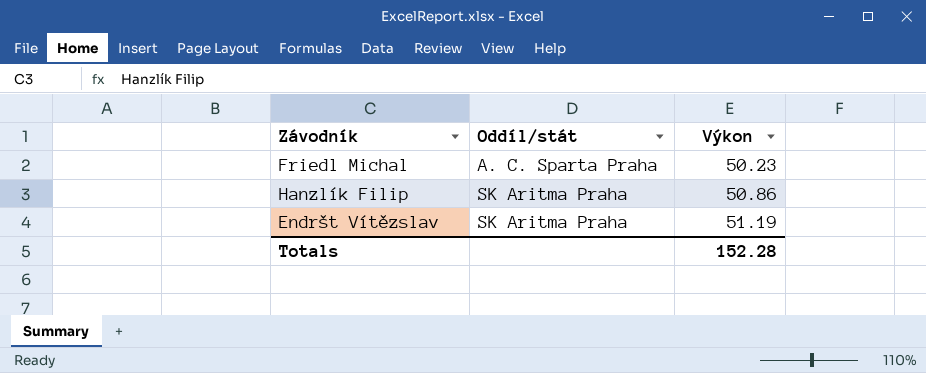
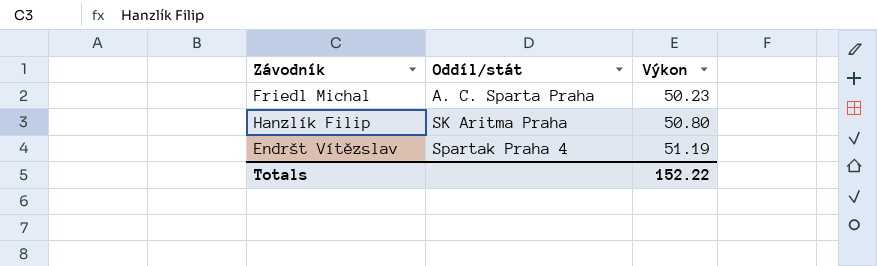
Hanzlík Filip | Výkon: 50.86 -> 50.80
Endršt Vítězslav | Oddíl/stát: SK Aritma Praha -> Spartak Praha 4
Totals | Výkon: 152.28 -> 152.22

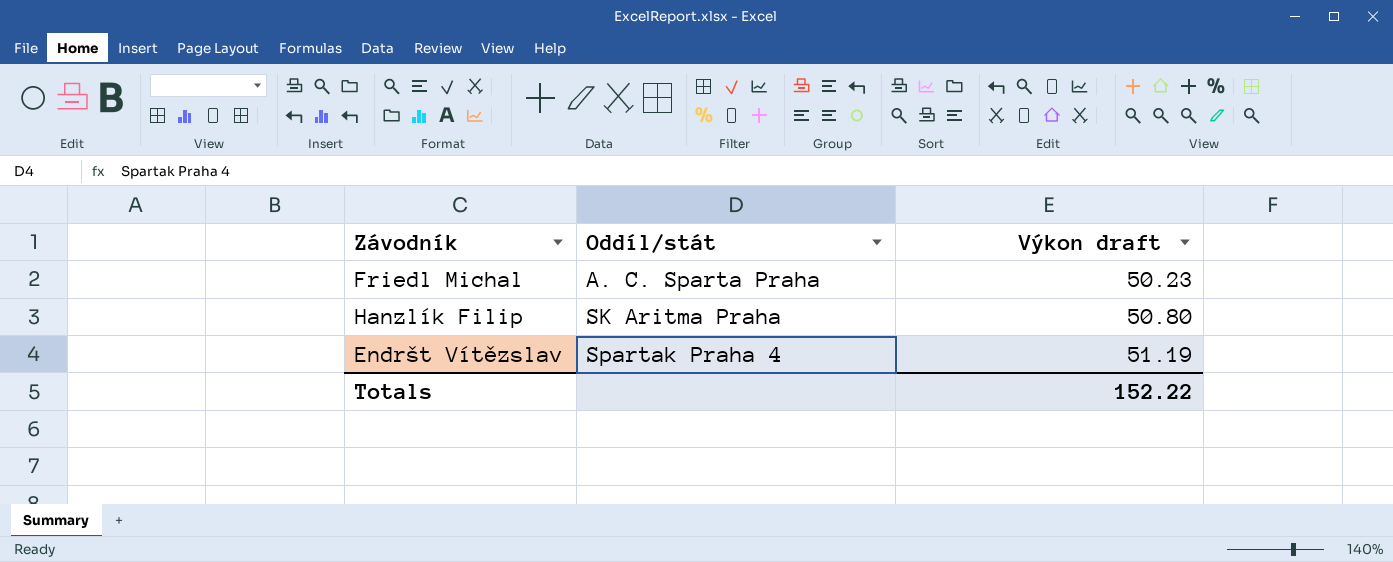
column name: Výkon -> Výkon draft

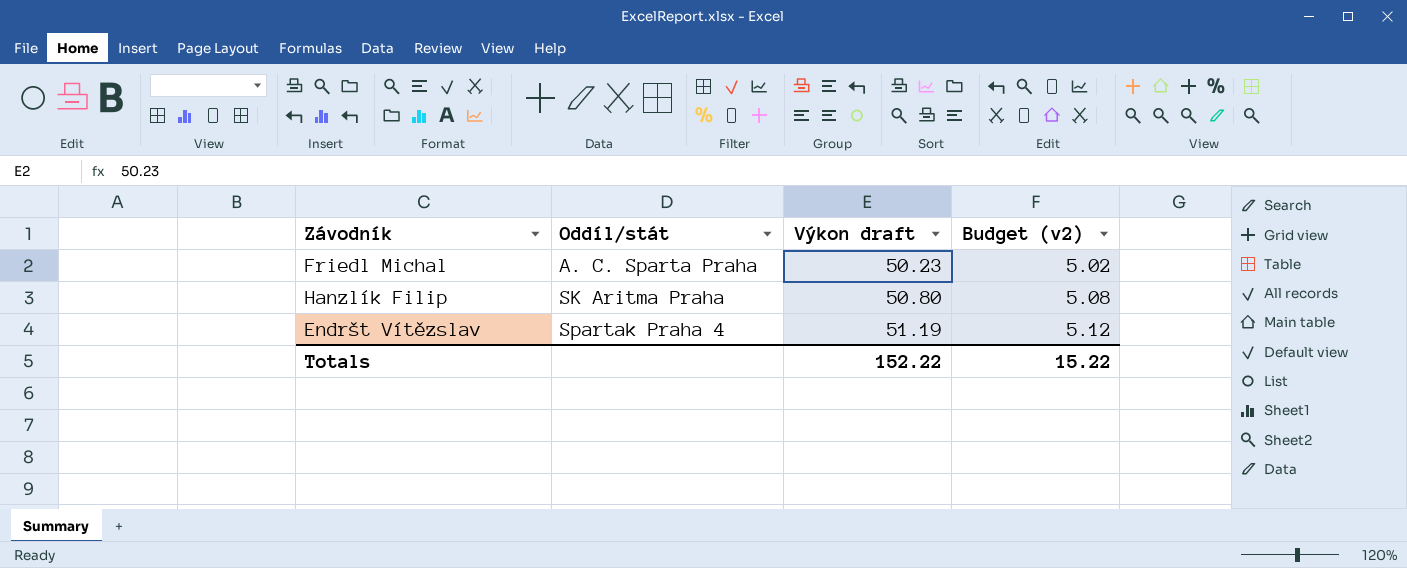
column Budget (v2) | formula: none -> [Výkon draft] * 0.1

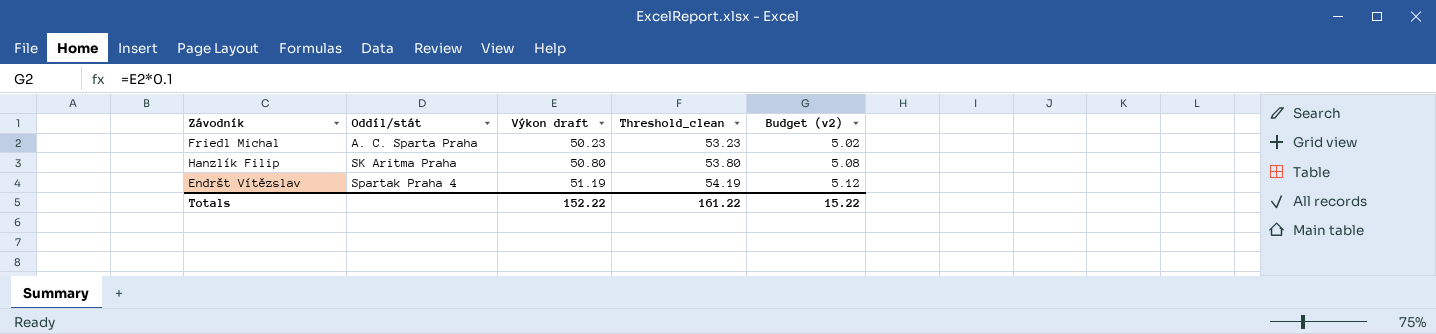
column Threshold_clean | formula: none -> [Výkon draft] + 3

